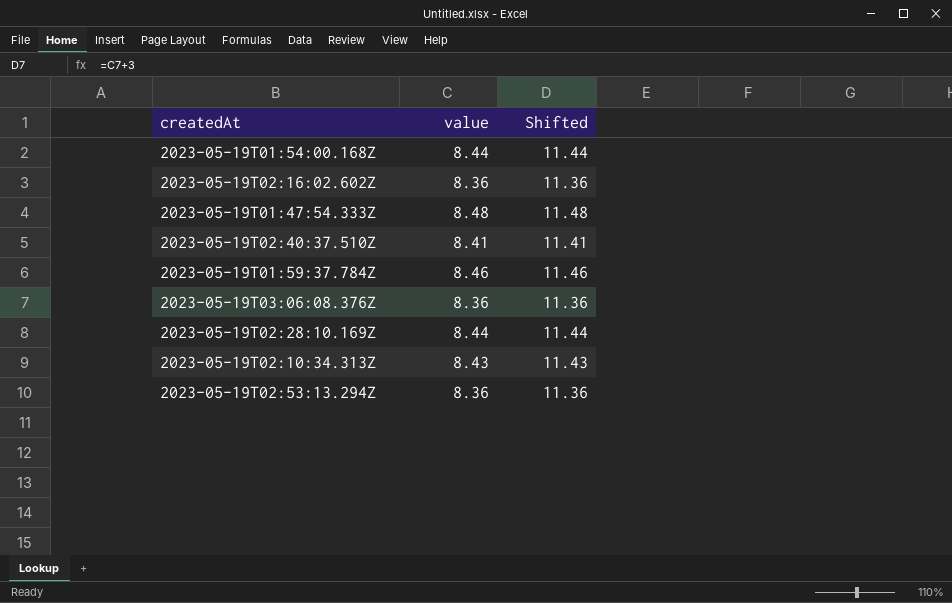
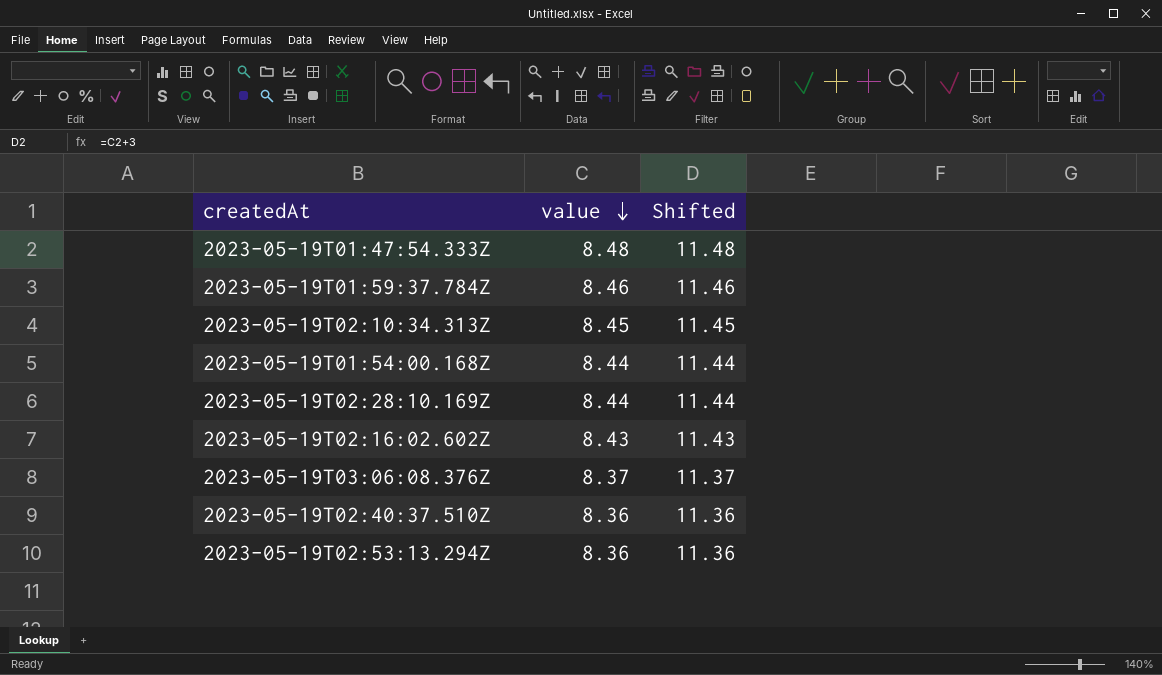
row order: none -> value descending
2023-05-19T02:10:34.313Z | value: 8.43 -> 8.45
2023-05-19T02:10:34.313Z | Shifted: 11.43 -> 11.45
2023-05-19T02:16:02.602Z | value: 8.36 -> 8.43
2023-05-19T02:16:02.602Z | Shifted: 11.36 -> 11.43
2023-05-19T03:06:08.376Z | value: 8.36 -> 8.37
2023-05-19T03:06:08.376Z | Shifted: 11.36 -> 11.37
2023-05-19T02:40:37.510Z | value: 8.41 -> 8.36
2023-05-19T02:40:37.510Z | Shifted: 11.41 -> 11.36

